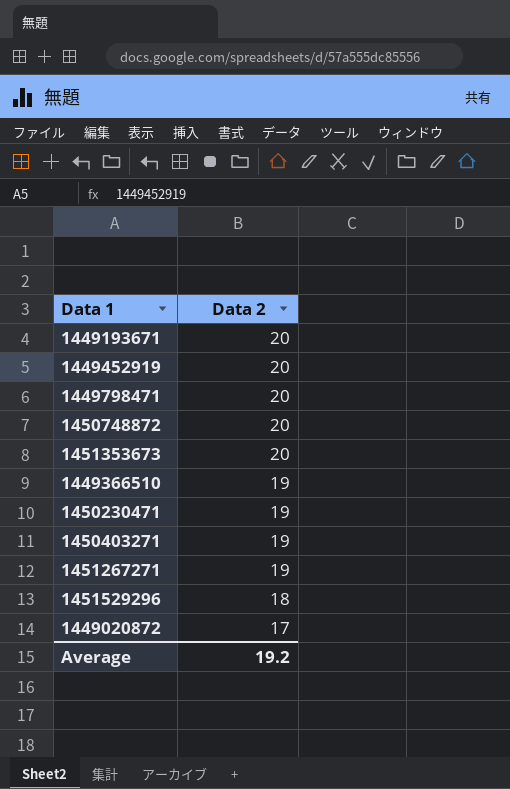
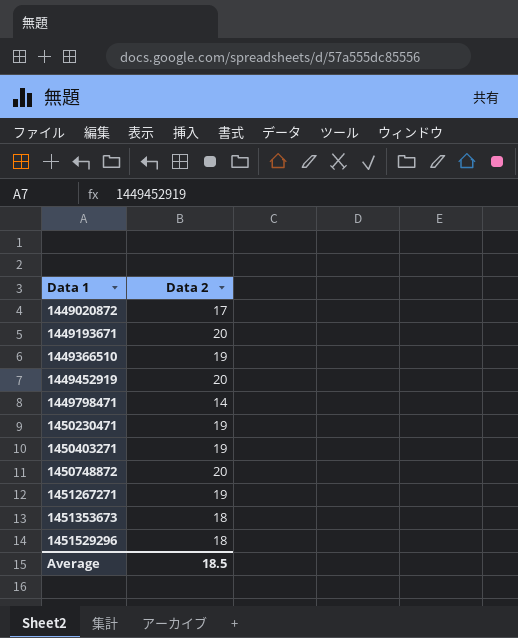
row order: Data 2 descending -> Data 1 ascending
1449798471 | Data 2: 20 -> 14
1451353673 | Data 2: 20 -> 18
Average | Data 2: 19.2 -> 18.5

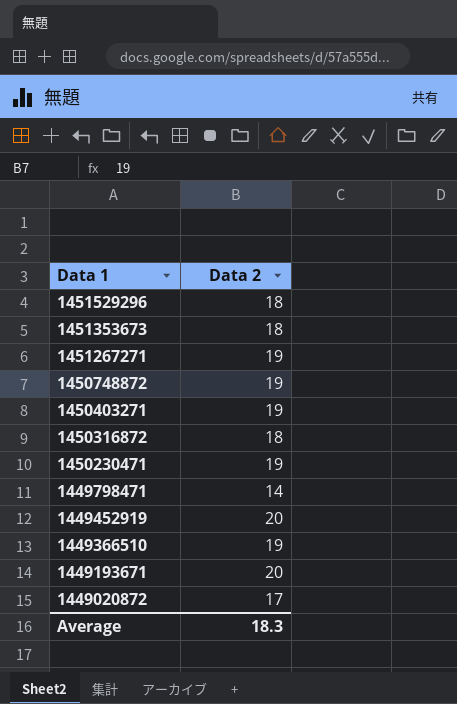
row order: Data 1 ascending -> Data 1 descending
1450748872 | Data 2: 20 -> 19
row 1450316872: none -> 18
Average | Data 2: 18.5 -> 18.3

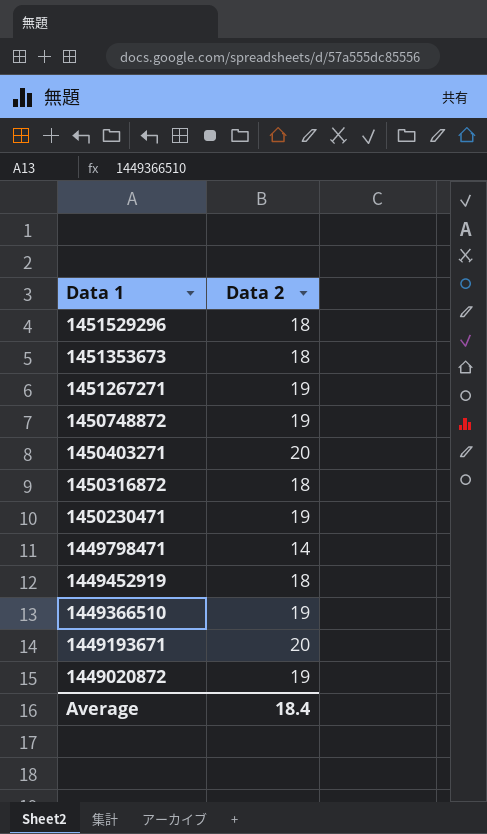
1450403271 | Data 2: 19 -> 20
1449452919 | Data 2: 20 -> 18
1449020872 | Data 2: 17 -> 19
Average | Data 2: 18.3 -> 18.4

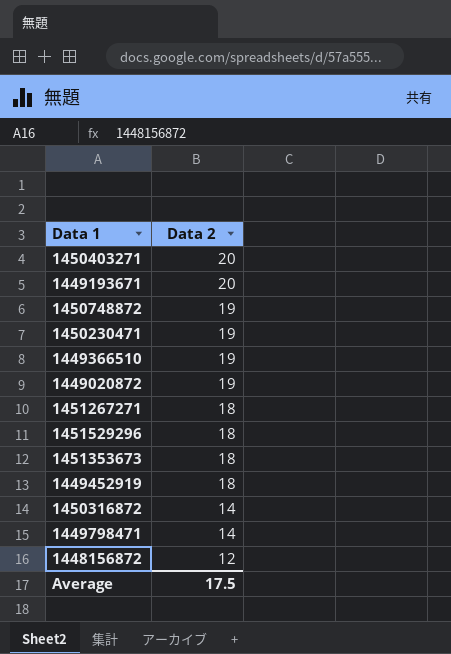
row order: Data 1 descending -> Data 2 descending
1451267271 | Data 2: 19 -> 18
1450316872 | Data 2: 18 -> 14
row 1448156872: none -> 12
Average | Data 2: 18.4 -> 17.5

